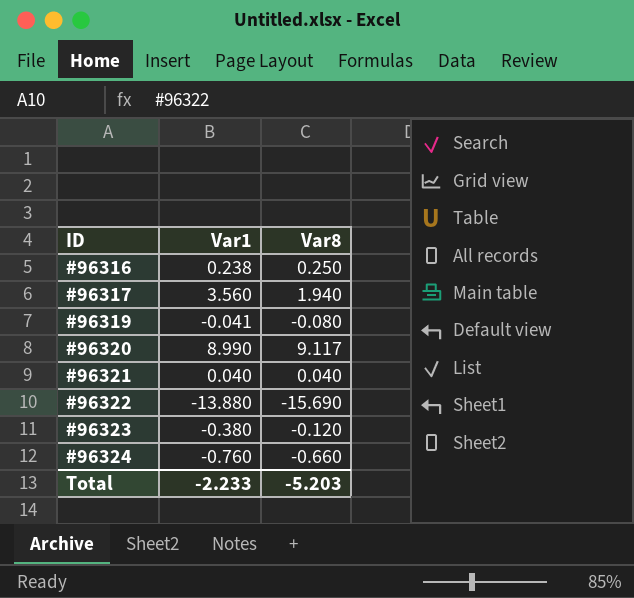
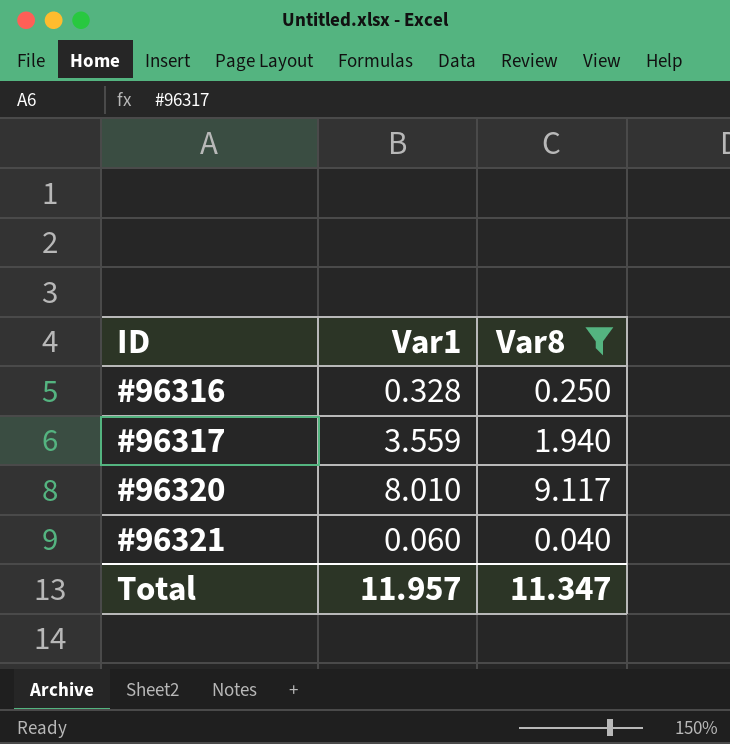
filter: none -> Var8 >= 0.040
#96316 | Var1: 0.238 -> 0.328
#96317 | Var1: 3.560 -> 3.559
#96320 | Var1: 8.990 -> 8.010
#96321 | Var1: 0.040 -> 0.060
Total | Var1: -2.233 -> 11.957
Total | Var8: -5.203 -> 11.347

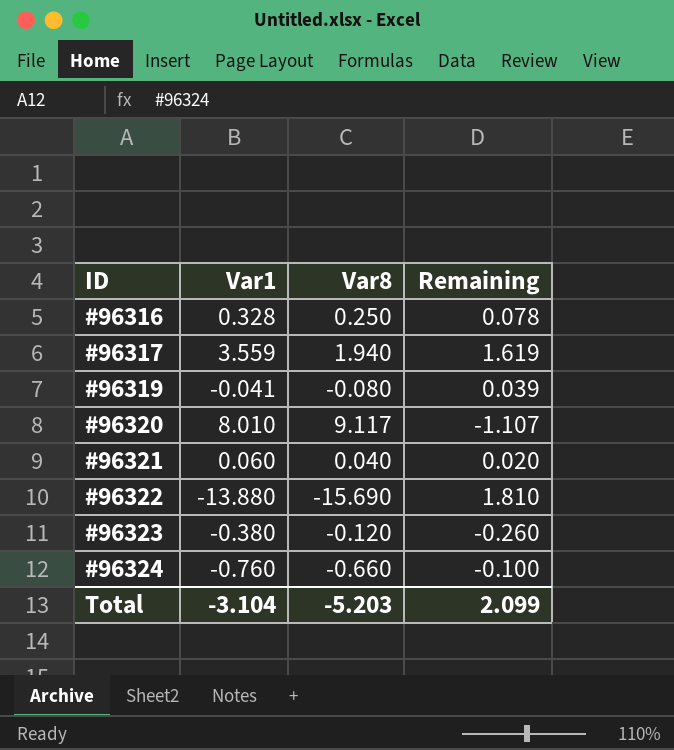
filter: Var8 >= 0.040 -> none
column Remaining | formula: none -> [Var1] - [Var8]
Total | Var1: 11.957 -> -3.104
Total | Var8: 11.347 -> -5.203

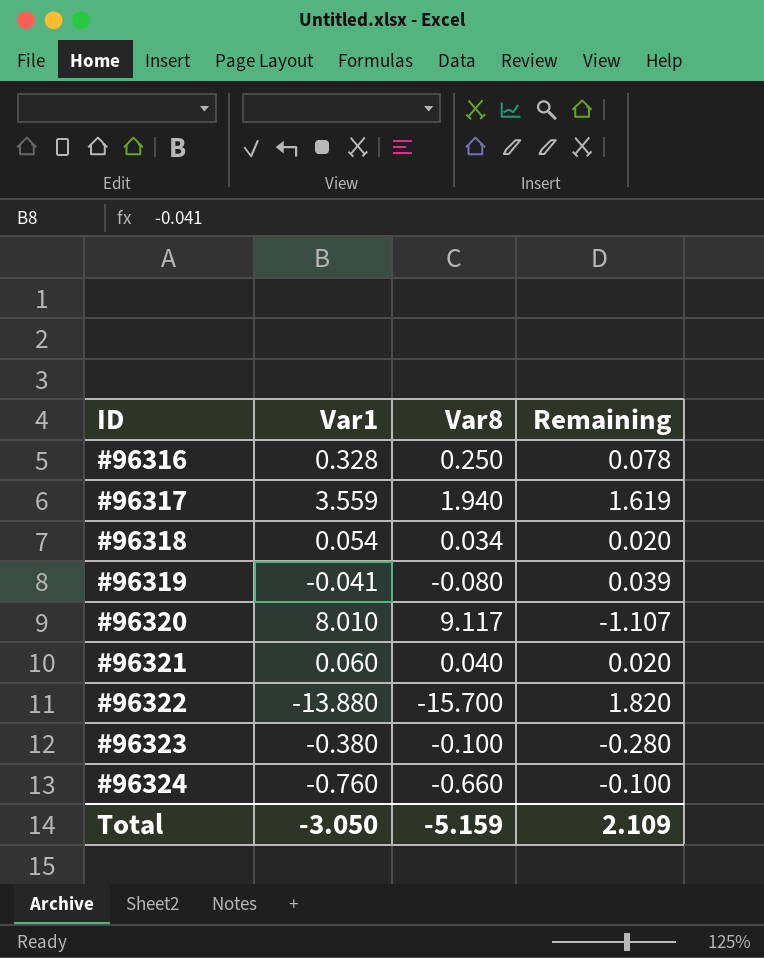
row #96318: none -> 0.054 | 0.034 | 0.020
#96322 | Var8: -15.690 -> -15.700
#96322 | Remaining: 1.810 -> 1.820
#96323 | Var8: -0.120 -> -0.100
#96323 | Remaining: -0.260 -> -0.280
Total | Var1: -3.104 -> -3.050
Total | Var8: -5.203 -> -5.159
Total | Remaining: 2.099 -> 2.109

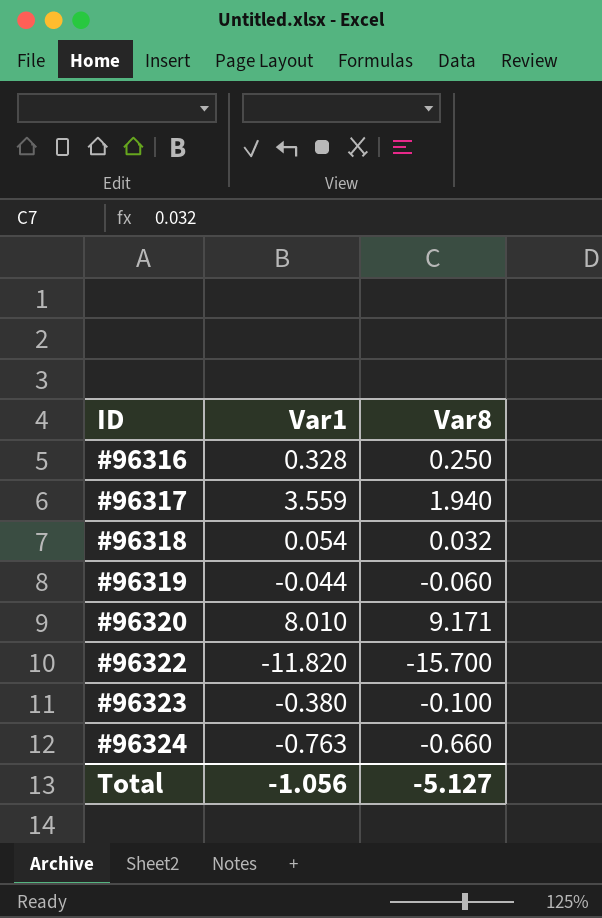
column Remaining | formula: [Var1] - [Var8] -> none
row #96321: 0.060 | 0.040 | 0.020 -> none
#96318 | Var8: 0.034 -> 0.032
#96319 | Var1: -0.041 -> -0.044
#96319 | Var8: -0.080 -> -0.060
#96320 | Var8: 9.117 -> 9.171
#96322 | Var1: -13.880 -> -11.820
#96324 | Var1: -0.760 -> -0.763
Total | Var1: -3.050 -> -1.056
Total | Var8: -5.159 -> -5.127

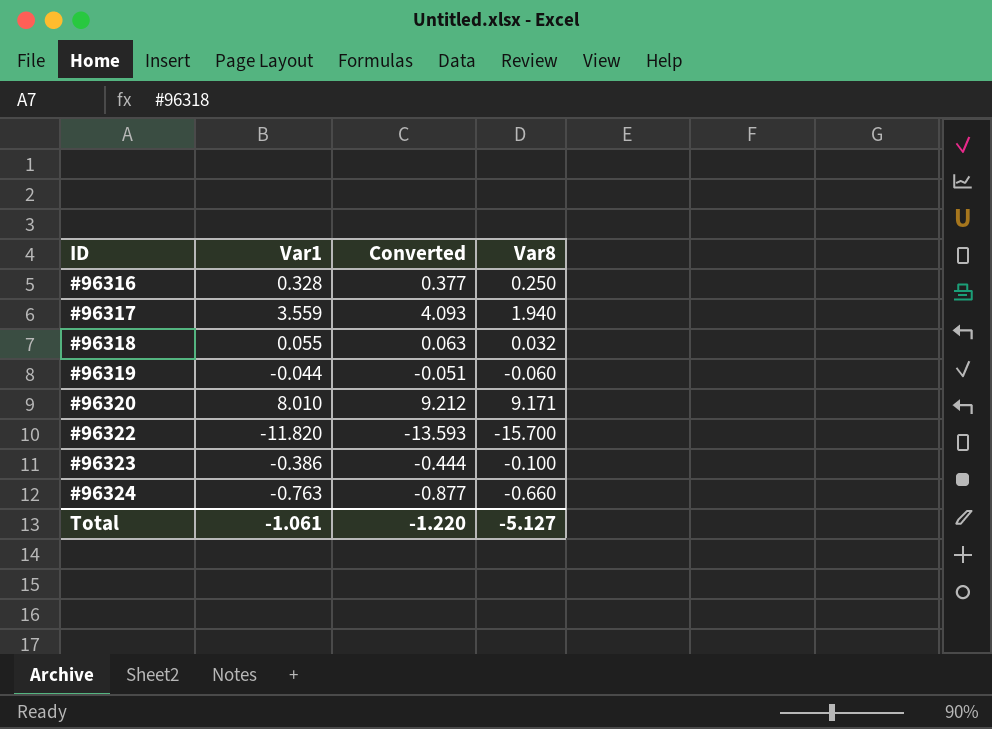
column Converted | formula: none -> [Var1] * 1.15
#96318 | Var1: 0.054 -> 0.055
#96323 | Var1: -0.380 -> -0.386
Total | Var1: -1.056 -> -1.061

